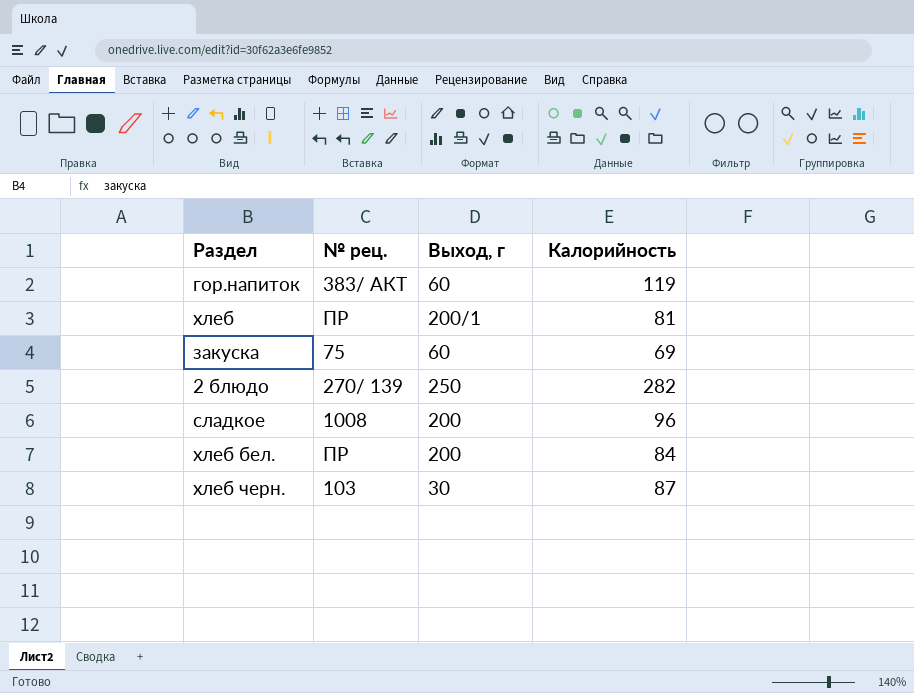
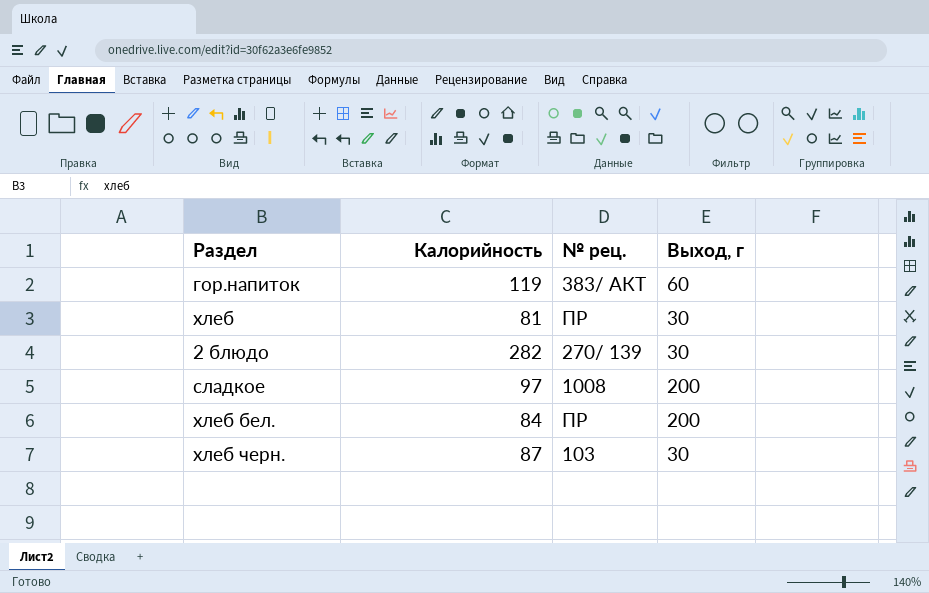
column Калорийность | position: 4 -> 2
row закуска: 75 | 60 | 69 -> none
хлеб | Выход, г: 200/1 -> 30
2 блюдо | Выход, г: 250 -> 30
сладкое | Калорийность: 96 -> 97

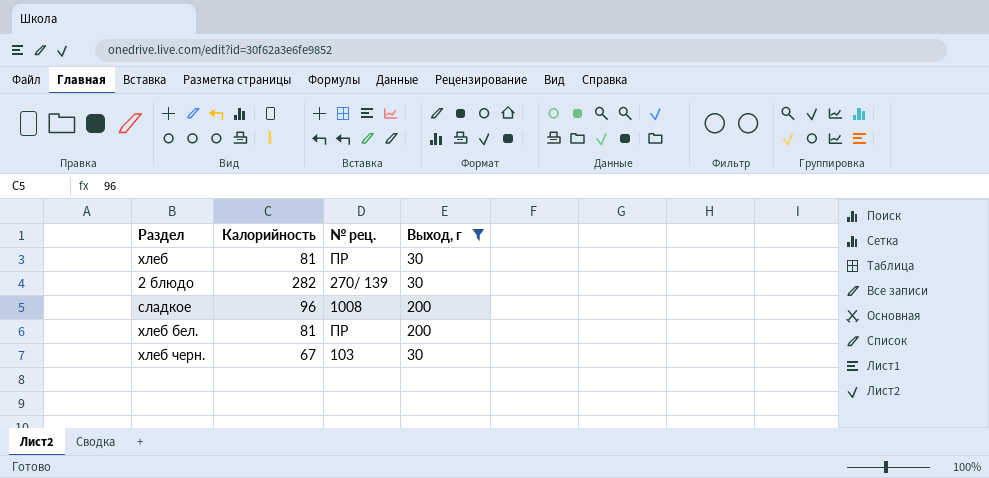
filter: none -> Выход, г != 60
сладкое | Калорийность: 97 -> 96
хлеб бел. | Калорийность: 84 -> 81
хлеб черн. | Калорийность: 87 -> 67

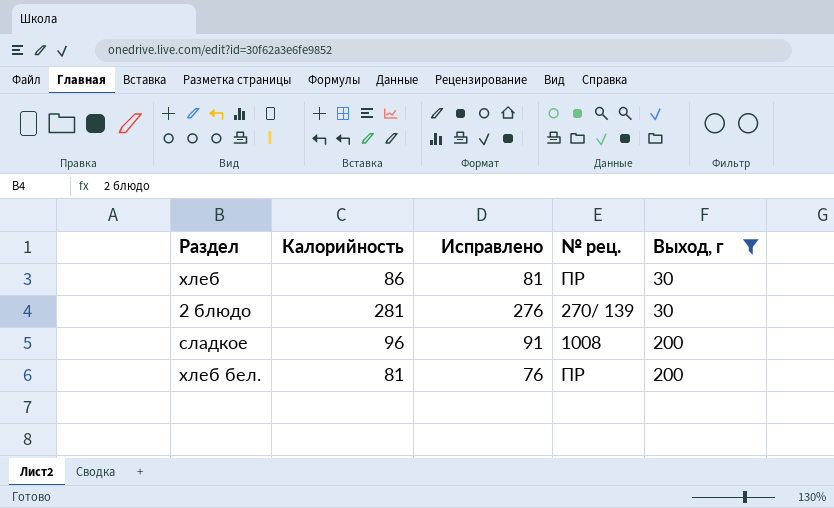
column Исправлено | formula: none -> [Калорийность] - 5
row хлеб черн.: 67 | 103 | 30 -> none
хлеб | Калорийность: 81 -> 86
2 блюдо | Калорийность: 282 -> 281

